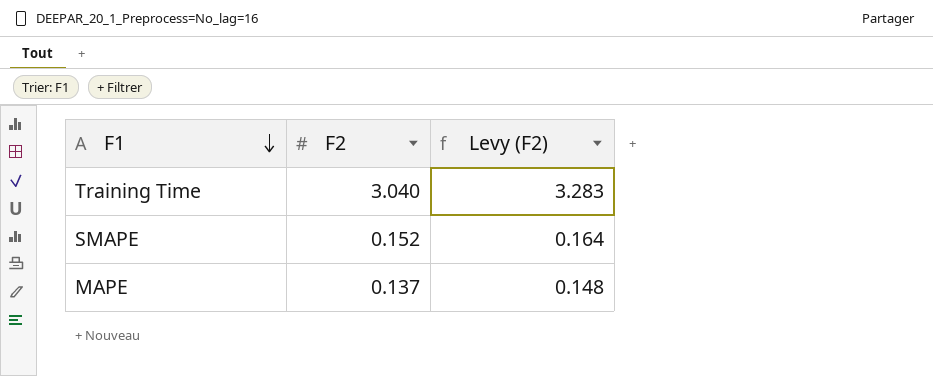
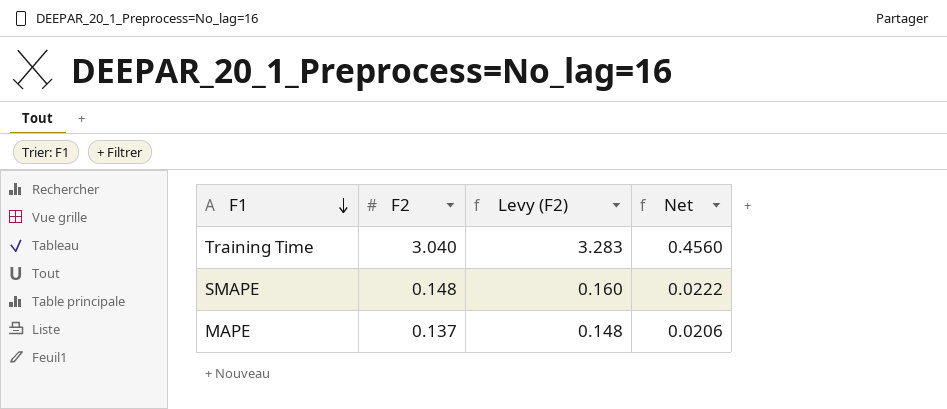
column Net | formula: none -> [F2] * 0.15
SMAPE | F2: 0.152 -> 0.148
SMAPE | Levy (F2): 0.164 -> 0.160

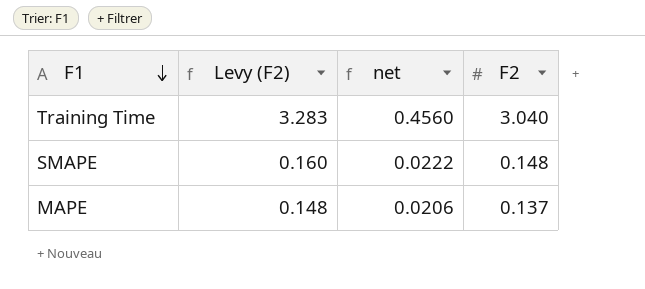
column name: Net -> net
column F2 | position: 2 -> 4

